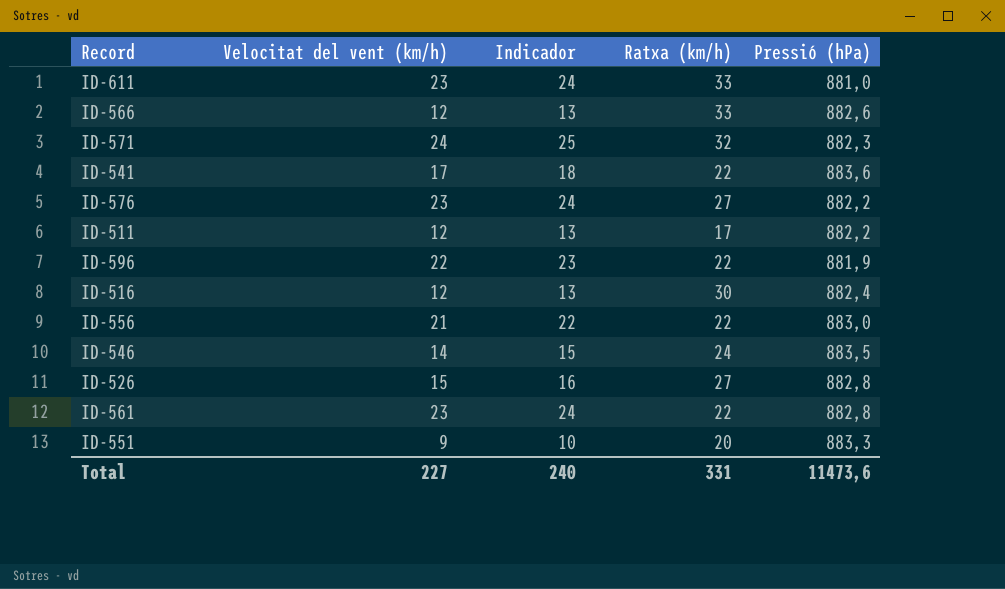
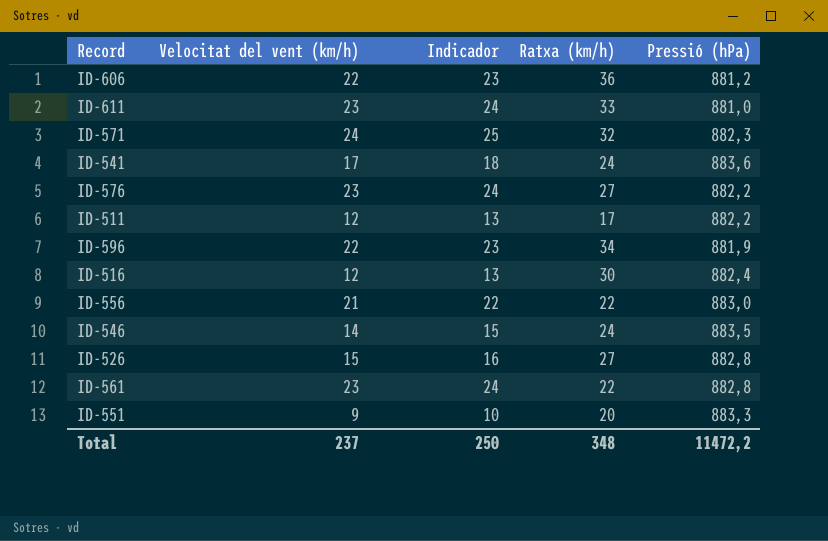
row ID-566: 12 | 13 | 33 | 882,6 -> none
row ID-606: none -> 22 | 23 | 36 | 881,2
ID-541 | Ratxa (km/h): 22 -> 24
ID-596 | Ratxa (km/h): 22 -> 34
Total | Velocitat del vent (km/h): 227 -> 237
Total | Indicador: 240 -> 250
Total | Ratxa (km/h): 331 -> 348
Total | Pressió (hPa): 11473,6 -> 11472,2

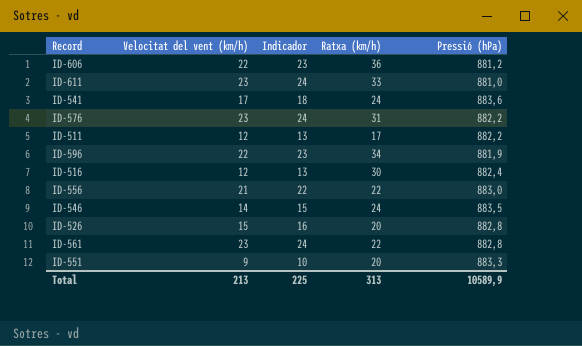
row ID-571: 24 | 25 | 32 | 882,3 -> none
ID-576 | Ratxa (km/h): 27 -> 31
ID-526 | Ratxa (km/h): 27 -> 20
Total | Velocitat del vent (km/h): 237 -> 213
Total | Indicador: 250 -> 225
Total | Ratxa (km/h): 348 -> 313
Total | Pressió (hPa): 11472,2 -> 10589,9

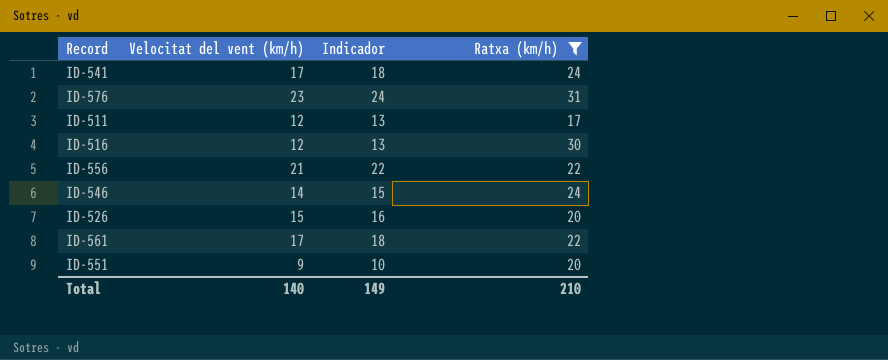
filter: none -> Ratxa (km/h) <= 31
column Pressió (hPa) | position: 5 -> none
ID-561 | Velocitat del vent (km/h): 23 -> 17
ID-561 | Indicador: 24 -> 18
Total | Velocitat del vent (km/h): 213 -> 140
Total | Indicador: 225 -> 149
Total | Ratxa (km/h): 313 -> 210

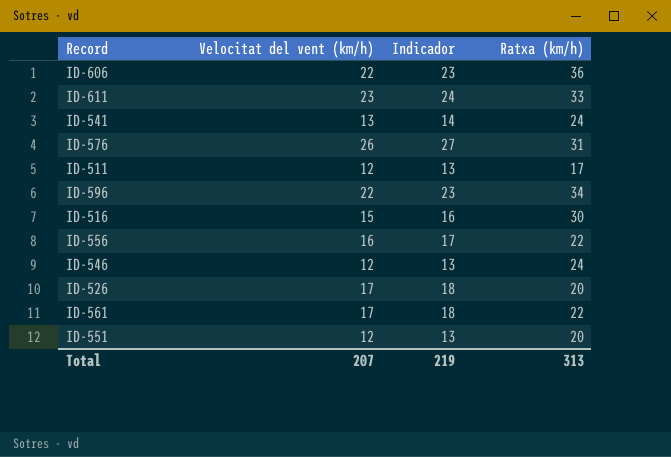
filter: Ratxa (km/h) <= 31 -> none
ID-541 | Velocitat del vent (km/h): 17 -> 13
ID-541 | Indicador: 18 -> 14
ID-576 | Velocitat del vent (km/h): 23 -> 26
ID-576 | Indicador: 24 -> 27
ID-516 | Velocitat del vent (km/h): 12 -> 15
ID-516 | Indicador: 13 -> 16
ID-556 | Velocitat del vent (km/h): 21 -> 16
ID-556 | Indicador: 22 -> 17
ID-546 | Velocitat del vent (km/h): 14 -> 12
ID-546 | Indicador: 15 -> 13
ID-526 | Velocitat del vent (km/h): 15 -> 17
ID-526 | Indicador: 16 -> 18
ID-551 | Velocitat del vent (km/h): 9 -> 12
ID-551 | Indicador: 10 -> 13
Total | Velocitat del vent (km/h): 140 -> 207
Total | Indicador: 149 -> 219
Total | Ratxa (km/h): 210 -> 313

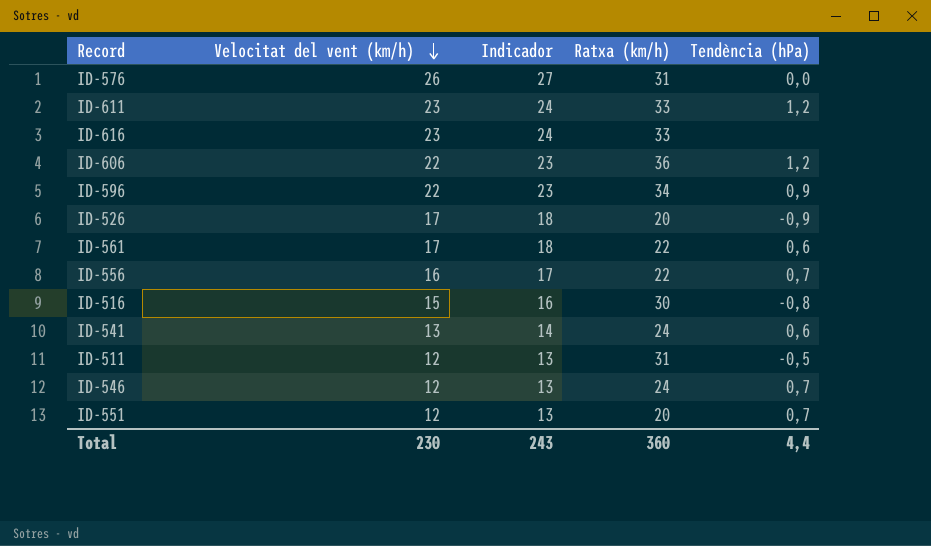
row order: none -> Velocitat del vent (km/h) descending
column Tendència (hPa) | position: none -> 5
row ID-616: none -> 23 | 24 | 33 | none
ID-511 | Ratxa (km/h): 17 -> 31
Total | Velocitat del vent (km/h): 207 -> 230
Total | Indicador: 219 -> 243
Total | Ratxa (km/h): 313 -> 360

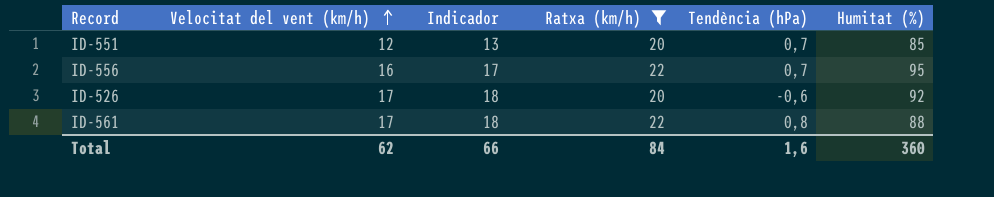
filter: none -> Ratxa (km/h) <= 22
row order: Velocitat del vent (km/h) descending -> Velocitat del vent (km/h) ascending
column Humitat (%) | position: none -> 6
ID-526 | Tendència (hPa): -0,9 -> -0,6
ID-561 | Tendència (hPa): 0,6 -> 0,8
Total | Velocitat del vent (km/h): 230 -> 62
Total | Indicador: 243 -> 66
Total | Ratxa (km/h): 360 -> 84
Total | Tendència (hPa): 4,4 -> 1,6

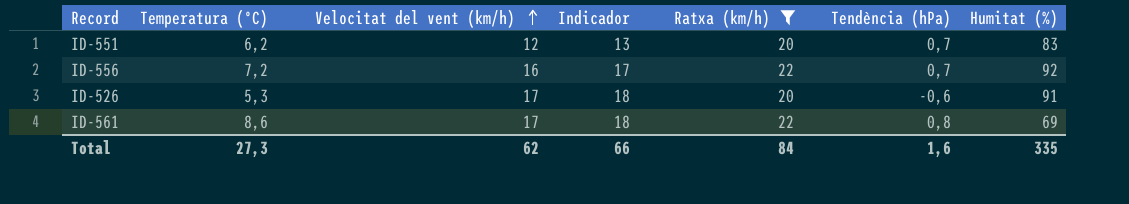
column Temperatura (ºC) | position: none -> 2
ID-551 | Humitat (%): 85 -> 83
ID-556 | Humitat (%): 95 -> 92
ID-526 | Humitat (%): 92 -> 91
ID-561 | Humitat (%): 88 -> 69
Total | Humitat (%): 360 -> 335

